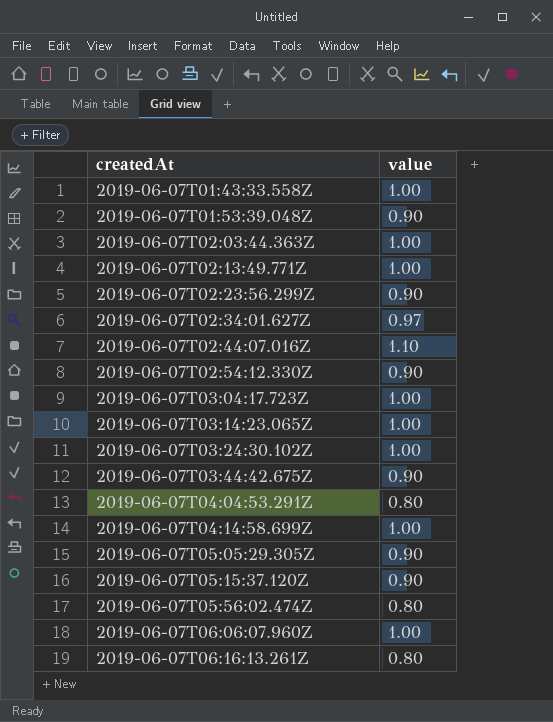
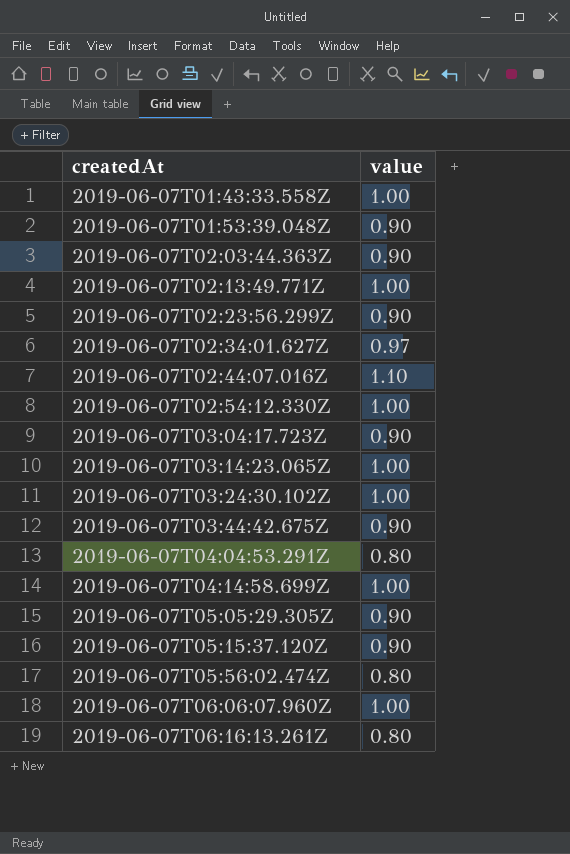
2019-06-07T02:03:44.363Z | value: 1.00 -> 0.90
2019-06-07T02:54:12.330Z | value: 0.90 -> 1.00
2019-06-07T03:04:17.723Z | value: 1.00 -> 0.90

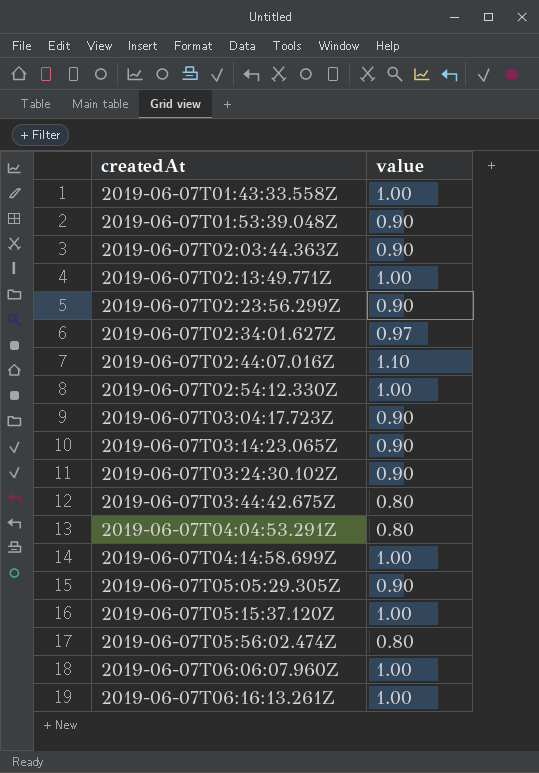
2019-06-07T03:14:23.065Z | value: 1.00 -> 0.90
2019-06-07T03:24:30.102Z | value: 1.00 -> 0.90
2019-06-07T03:44:42.675Z | value: 0.90 -> 0.80
2019-06-07T05:15:37.120Z | value: 0.90 -> 1.00
2019-06-07T06:16:13.261Z | value: 0.80 -> 1.00

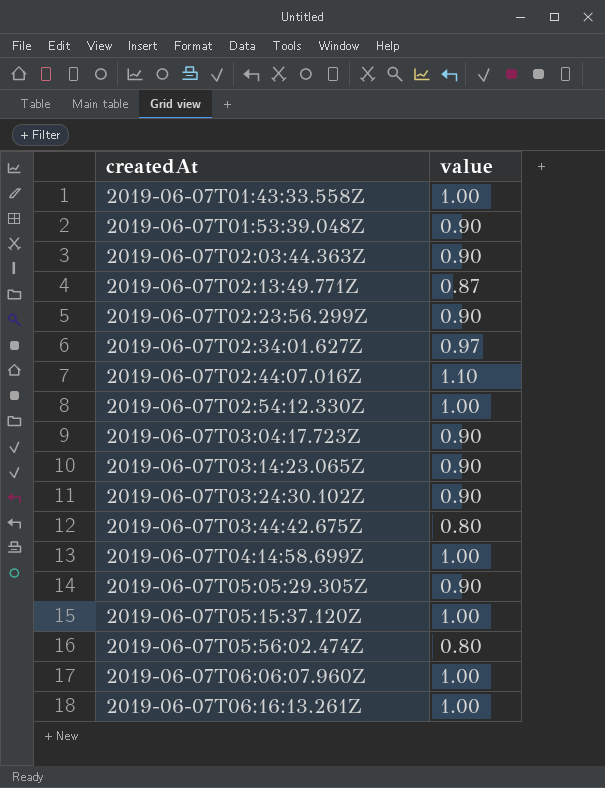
row 2019-06-07T04:04:53.291Z: 0.80 -> none
2019-06-07T02:13:49.771Z | value: 1.00 -> 0.87

